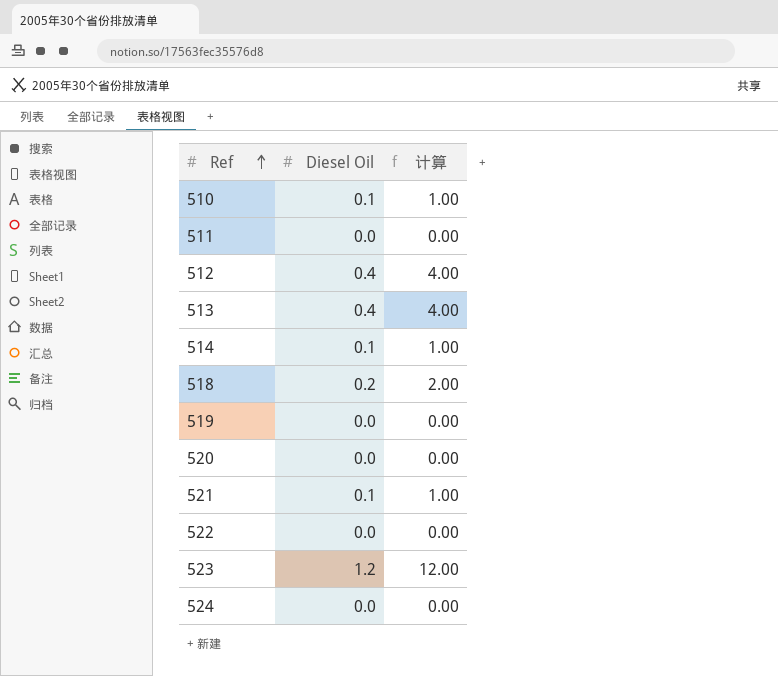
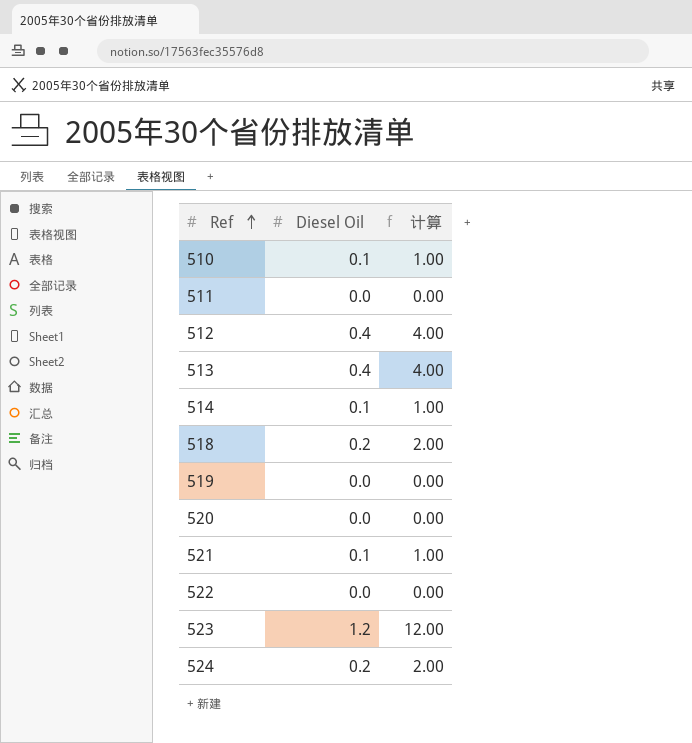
524 | Diesel Oil: 0.0 -> 0.2
524 | 计算: 0.00 -> 2.00

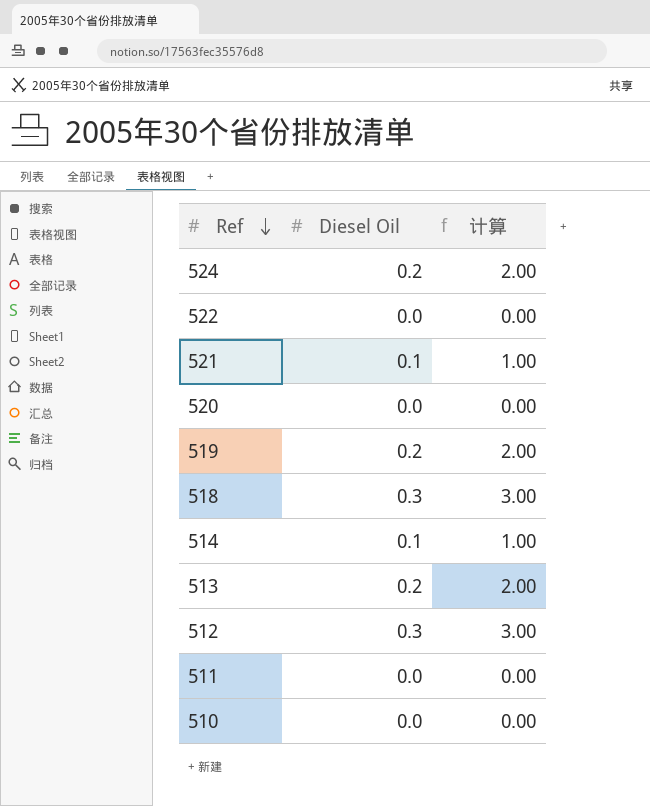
row order: Ref ascending -> Ref descending
row 523: 1.2 | 12.00 -> none
519 | Diesel Oil: 0.0 -> 0.2
519 | 计算: 0.00 -> 2.00
518 | Diesel Oil: 0.2 -> 0.3
518 | 计算: 2.00 -> 3.00
513 | Diesel Oil: 0.4 -> 0.2
513 | 计算: 4.00 -> 2.00
512 | Diesel Oil: 0.4 -> 0.3
512 | 计算: 4.00 -> 3.00
510 | Diesel Oil: 0.1 -> 0.0
510 | 计算: 1.00 -> 0.00

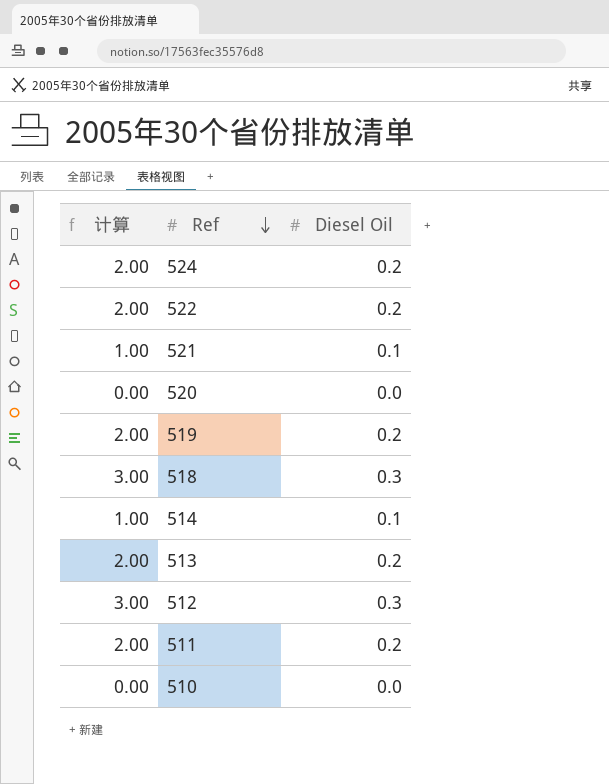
column 计算 | position: 3 -> 1
522 | 计算: 0.00 -> 2.00
522 | Diesel Oil: 0.0 -> 0.2
511 | 计算: 0.00 -> 2.00
511 | Diesel Oil: 0.0 -> 0.2

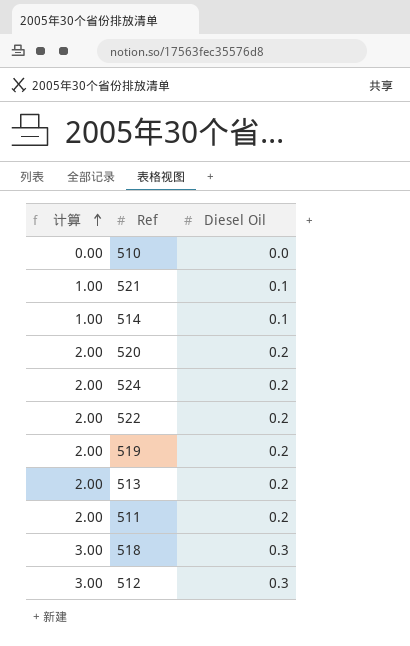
row order: Ref descending -> 计算 ascending
520 | 计算: 0.00 -> 2.00
520 | Diesel Oil: 0.0 -> 0.2

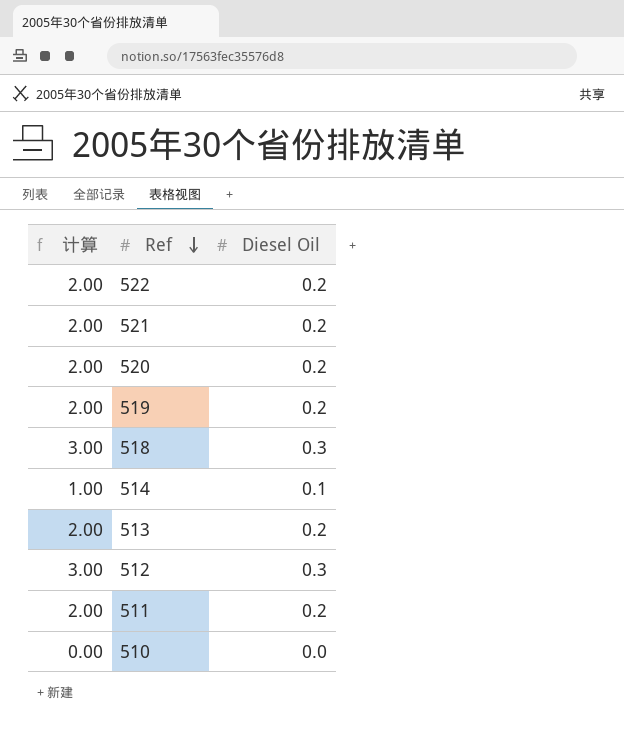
row order: 计算 ascending -> Ref descending
row 524: 2.00 | 0.2 -> none
521 | 计算: 1.00 -> 2.00
521 | Diesel Oil: 0.1 -> 0.2

